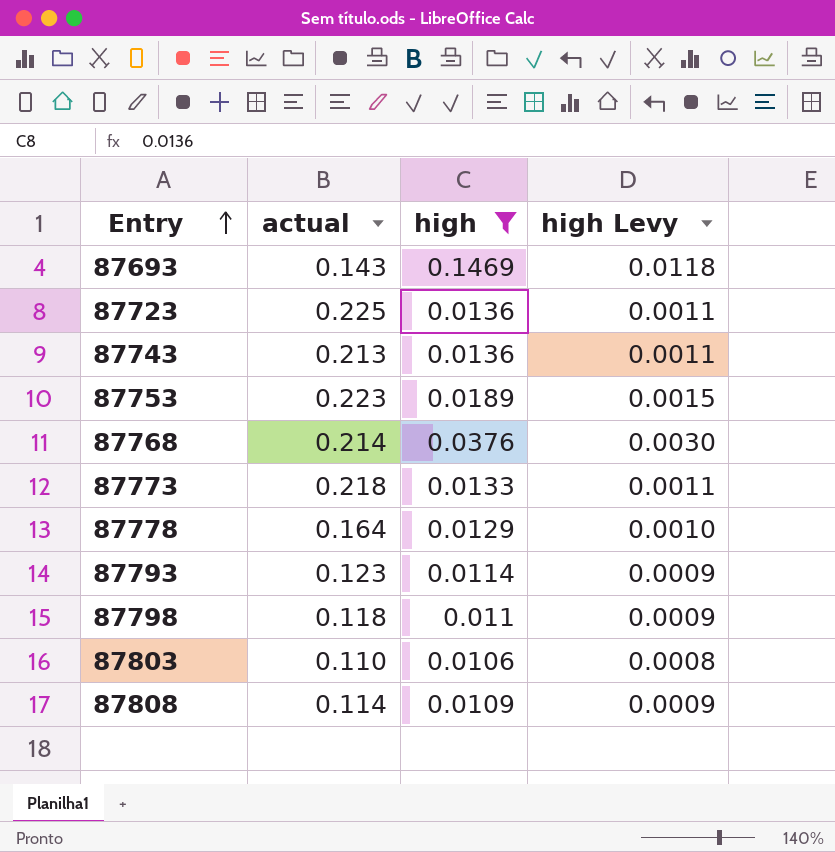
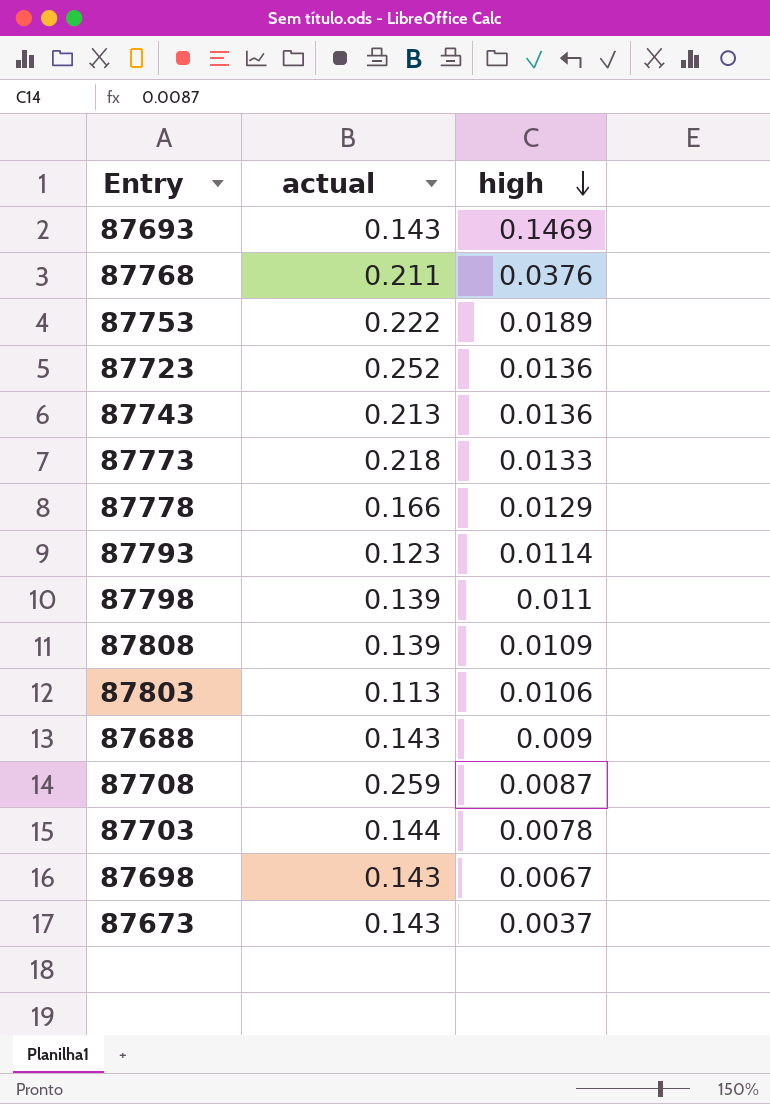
filter: high >= 0.0106 -> none
row order: Entry ascending -> high descending
column high Levy | formula: [high] * 0.08 -> none
87768 | actual: 0.214 -> 0.211
87753 | actual: 0.223 -> 0.222
87723 | actual: 0.225 -> 0.252
87778 | actual: 0.164 -> 0.166
87798 | actual: 0.118 -> 0.139
87808 | actual: 0.114 -> 0.139
87803 | actual: 0.110 -> 0.113

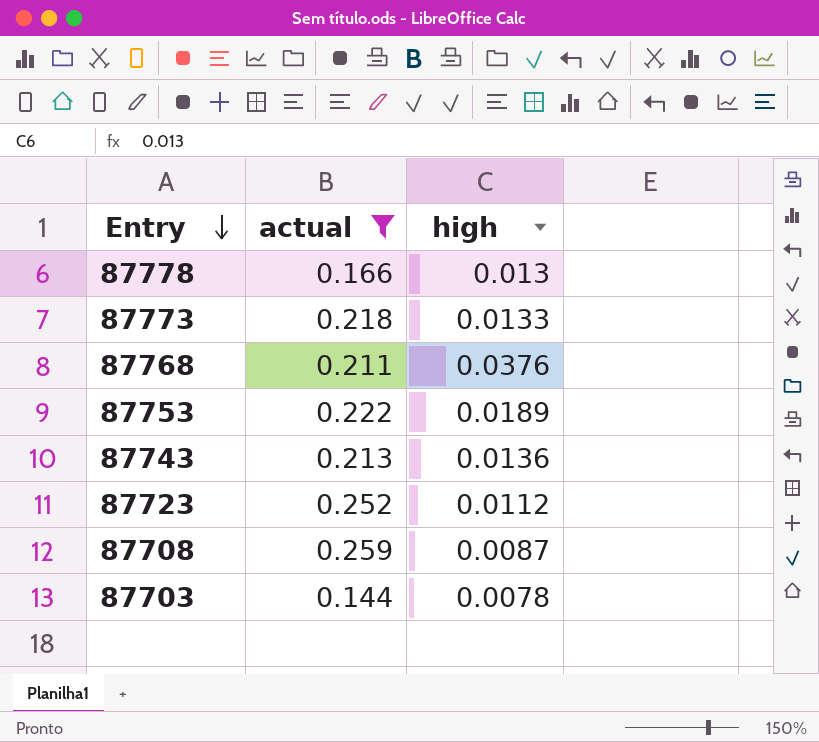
filter: none -> actual >= 0.144
row order: high descending -> Entry descending
87778 | high: 0.0129 -> 0.013
87723 | high: 0.0136 -> 0.0112

